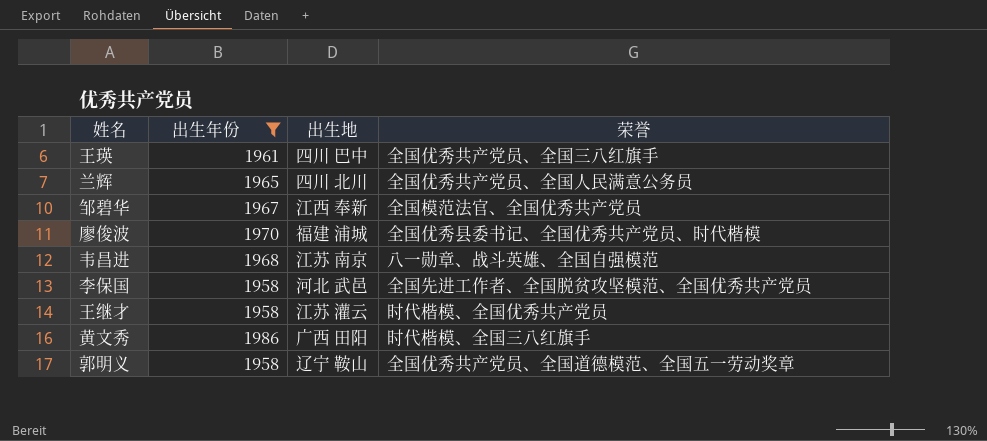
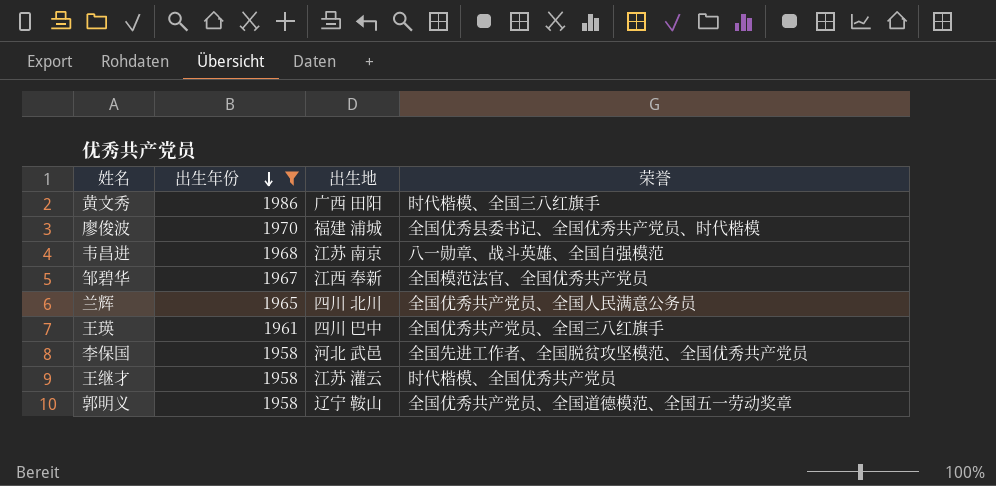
row order: none -> 出生年份 descending

